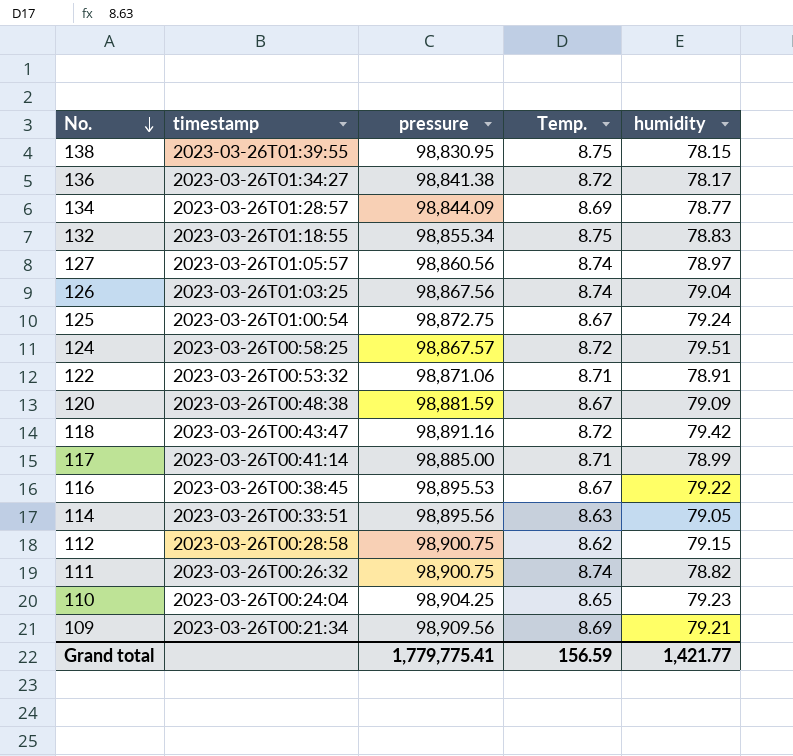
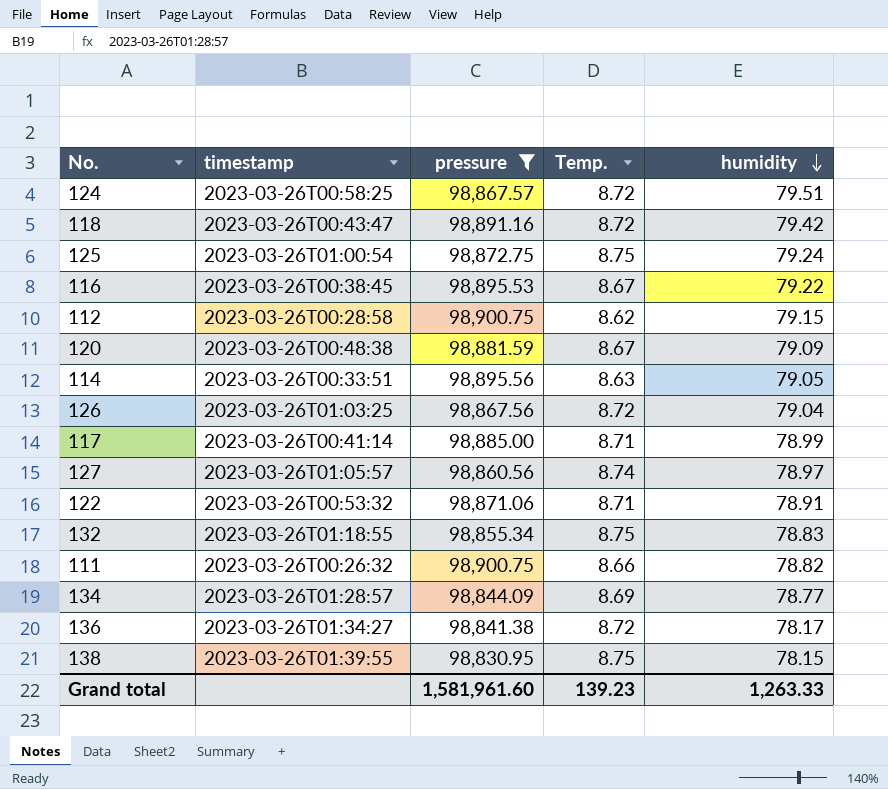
filter: none -> pressure <= 98,900.75
row order: No. descending -> humidity descending
125 | Temp.: 8.67 -> 8.75
126 | Temp.: 8.74 -> 8.72
111 | Temp.: 8.74 -> 8.66
Grand total | pressure: 1,779,775.41 -> 1,581,961.60
Grand total | Temp.: 156.59 -> 139.23
Grand total | humidity: 1,421.77 -> 1,263.33

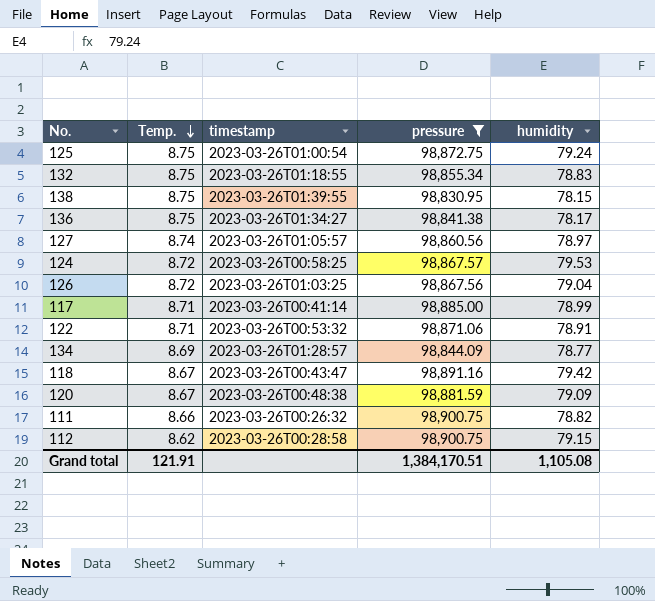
row order: humidity descending -> Temp. descending
column Temp. | position: 4 -> 2
row 116: 2023-03-26T00:38:45 | 98,895.53 | 8.67 | 79.22 -> none
row 114: 2023-03-26T00:33:51 | 98,895.56 | 8.63 | 79.05 -> none
136 | Temp.: 8.72 -> 8.75
124 | humidity: 79.51 -> 79.53
118 | Temp.: 8.72 -> 8.67
Grand total | Temp.: 139.23 -> 121.91
Grand total | pressure: 1,581,961.60 -> 1,384,170.51
Grand total | humidity: 1,263.33 -> 1,105.08

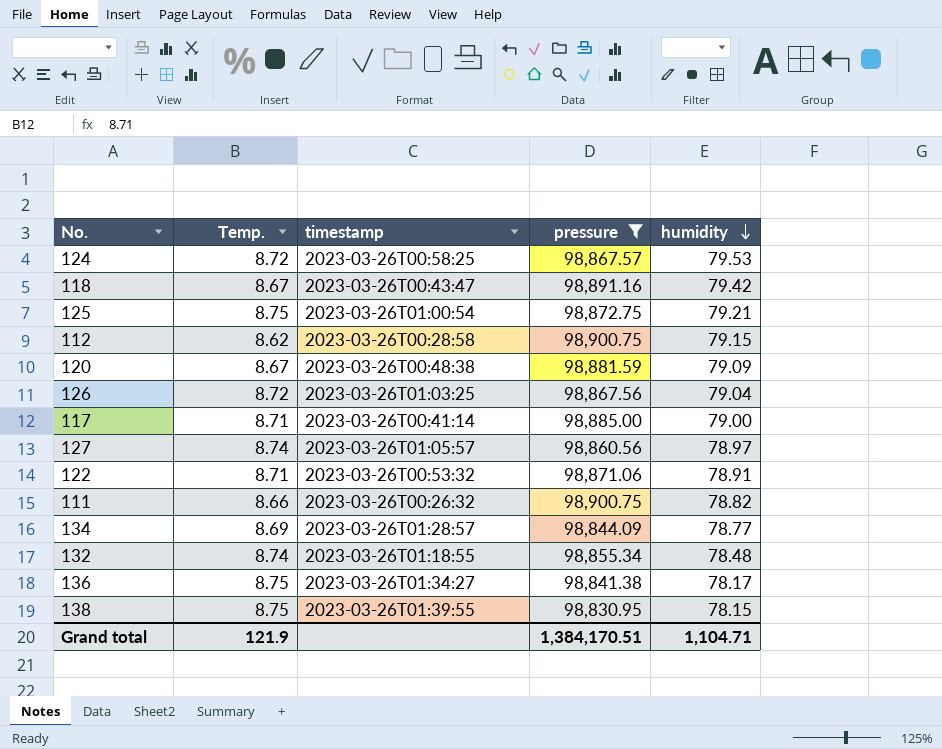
row order: Temp. descending -> humidity descending
125 | humidity: 79.24 -> 79.21
117 | humidity: 78.99 -> 79.00
132 | Temp.: 8.75 -> 8.74
132 | humidity: 78.83 -> 78.48
Grand total | Temp.: 121.91 -> 121.9
Grand total | humidity: 1,105.08 -> 1,104.71

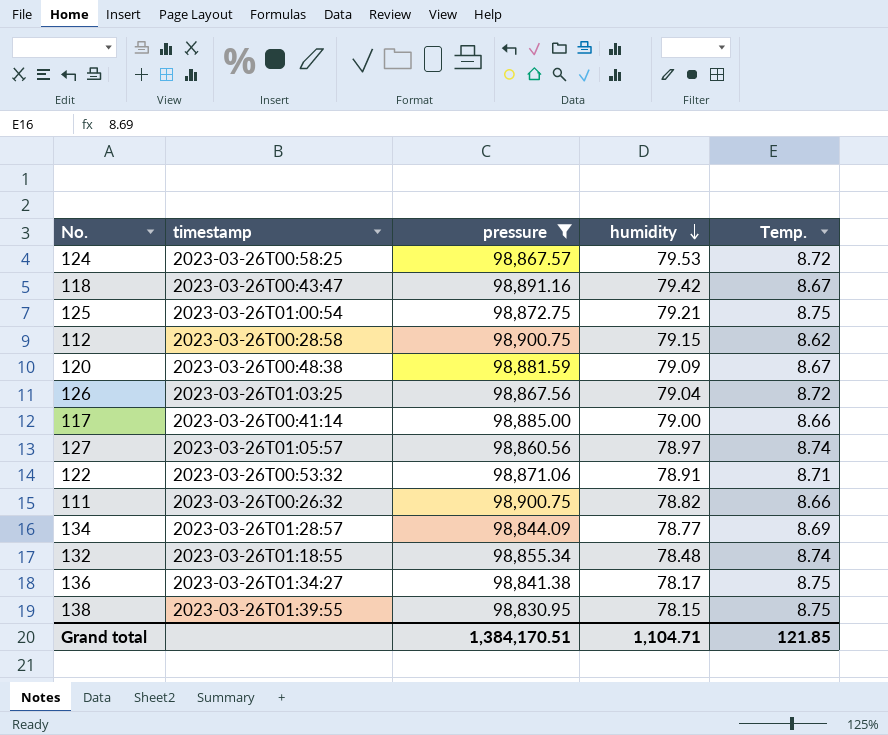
column Temp. | position: 2 -> 5
117 | Temp.: 8.71 -> 8.66
Grand total | Temp.: 121.9 -> 121.85

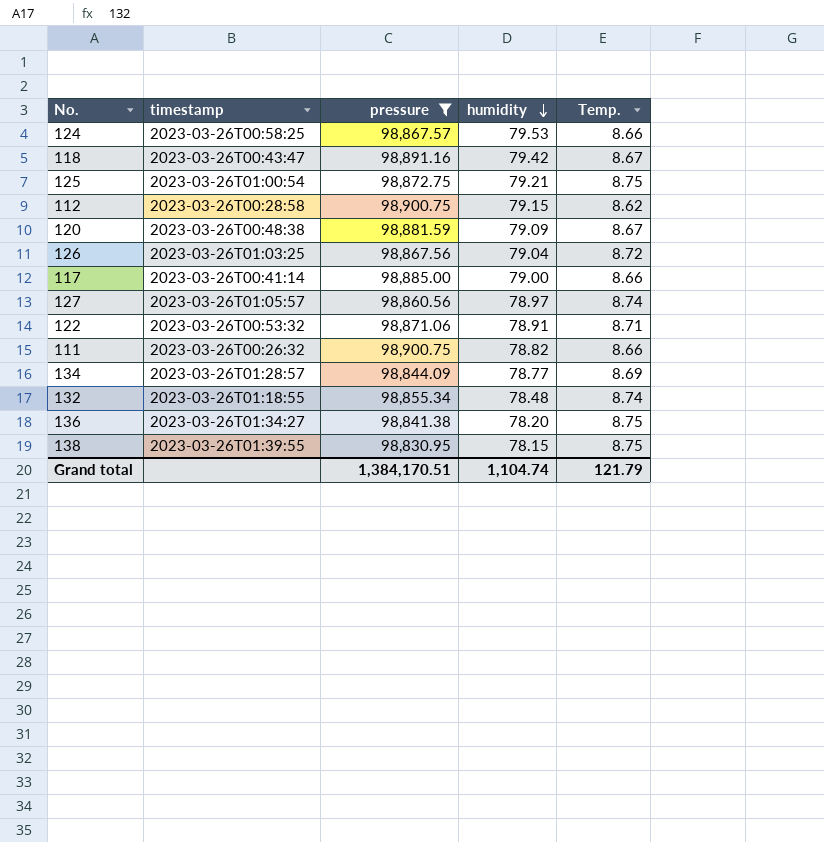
124 | Temp.: 8.72 -> 8.66
136 | humidity: 78.17 -> 78.20
Grand total | humidity: 1,104.71 -> 1,104.74
Grand total | Temp.: 121.85 -> 121.79

